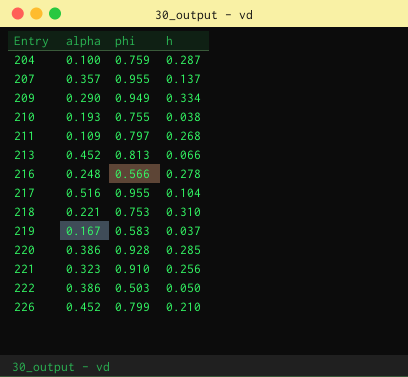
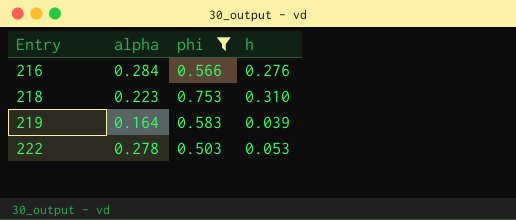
filter: none -> phi <= 0.753
216 | alpha: 0.248 -> 0.284
216 | h: 0.278 -> 0.276
218 | alpha: 0.221 -> 0.223
219 | alpha: 0.167 -> 0.164
219 | h: 0.037 -> 0.039
222 | alpha: 0.386 -> 0.278
222 | h: 0.050 -> 0.053

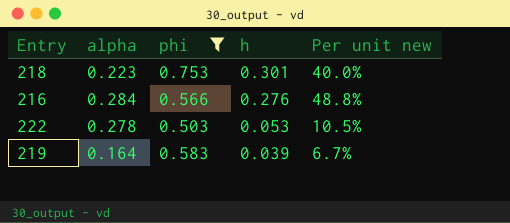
row order: Entry ascending -> h descending
column Per unit new | formula: none -> [h] / [phi]
218 | h: 0.310 -> 0.301

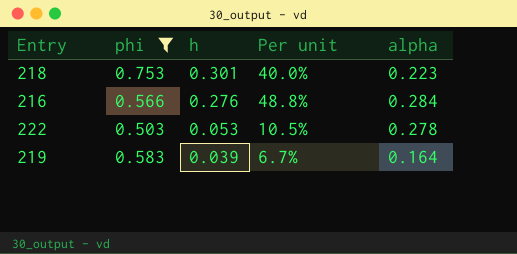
column name: Per unit new -> Per unit
column alpha | position: 2 -> 5

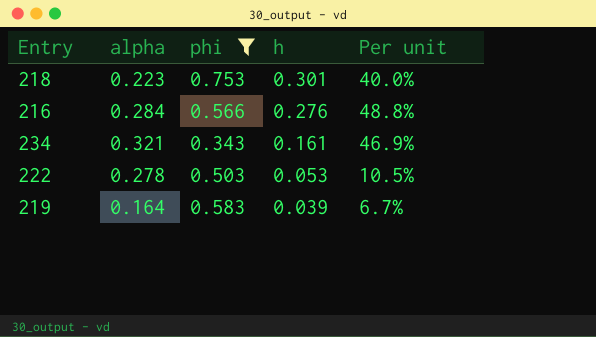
column alpha | position: 5 -> 2
row 234: none -> 0.321 | 0.343 | 0.161 | 46.9%

